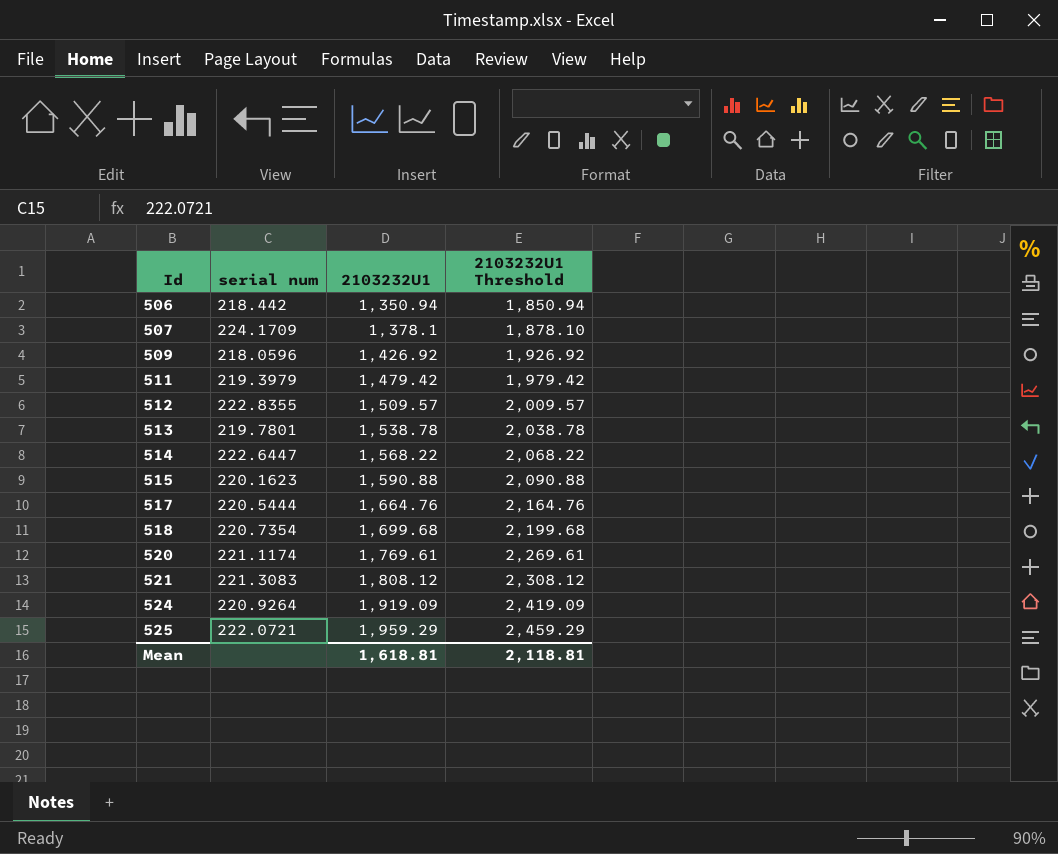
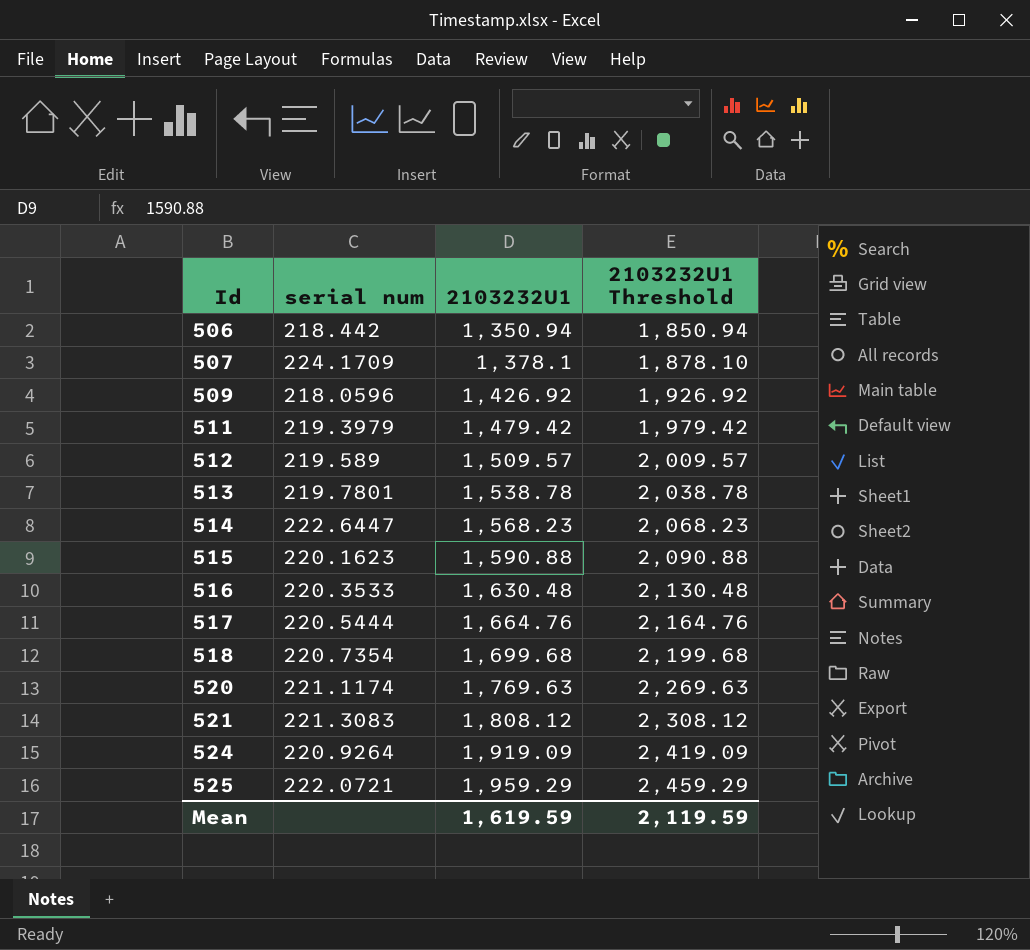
512 | serial num: 222.8355 -> 219.589
514 | 2103232U1: 1,568.22 -> 1,568.23
514 | 2103232U1 Threshold: 2,068.22 -> 2,068.23
row 516: none -> 220.3533 | 1,630.48 | 2,130.48
520 | 2103232U1: 1,769.61 -> 1,769.63
520 | 2103232U1 Threshold: 2,269.61 -> 2,269.63
Mean | 2103232U1: 1,618.81 -> 1,619.59
Mean | 2103232U1 Threshold: 2,118.81 -> 2,119.59

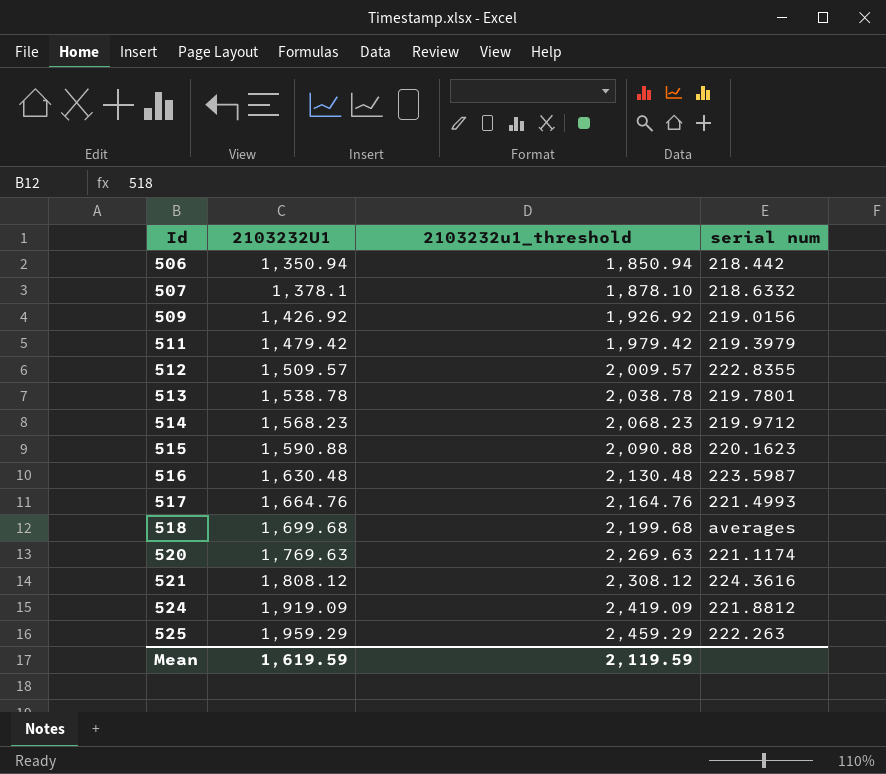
column name: 2103232U1 Threshold -> 2103232u1_threshold
column serial num | position: 2 -> 4
507 | serial num: 224.1709 -> 218.6332
509 | serial num: 218.0596 -> 219.0156
512 | serial num: 219.589 -> 222.8355
514 | serial num: 222.6447 -> 219.9712
516 | serial num: 220.3533 -> 223.5987
517 | serial num: 220.5444 -> 221.4993
518 | serial num: 220.7354 -> averages
521 | serial num: 221.3083 -> 224.3616
524 | serial num: 220.9264 -> 221.8812
525 | serial num: 222.0721 -> 222.263

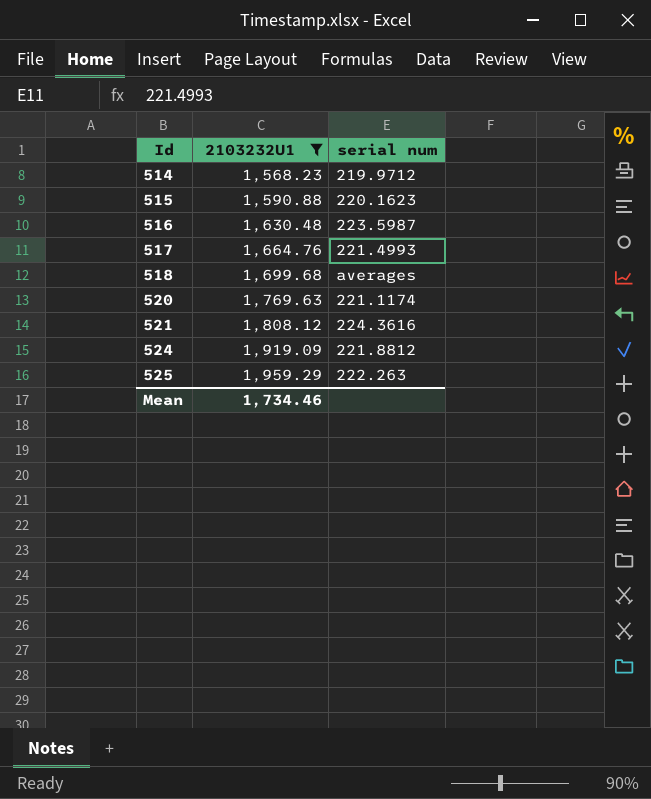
filter: none -> 2103232U1 >= 1,568.23
column 2103232u1_threshold | formula: [2103232U1] + 500 -> none
Mean | 2103232U1: 1,619.59 -> 1,734.46

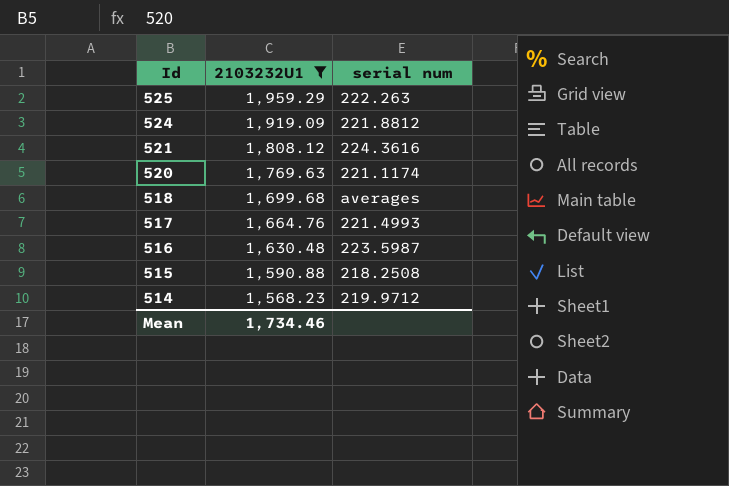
row order: Id ascending -> Id descending
515 | serial num: 220.1623 -> 218.2508

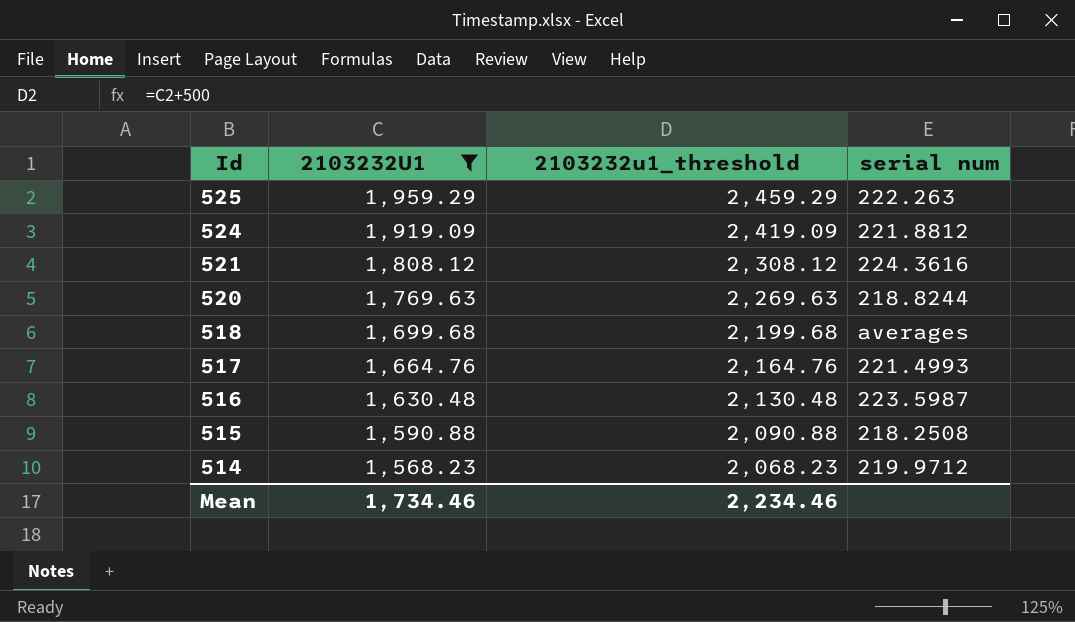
column 2103232u1_threshold | formula: none -> [2103232U1] + 500
520 | serial num: 221.1174 -> 218.8244

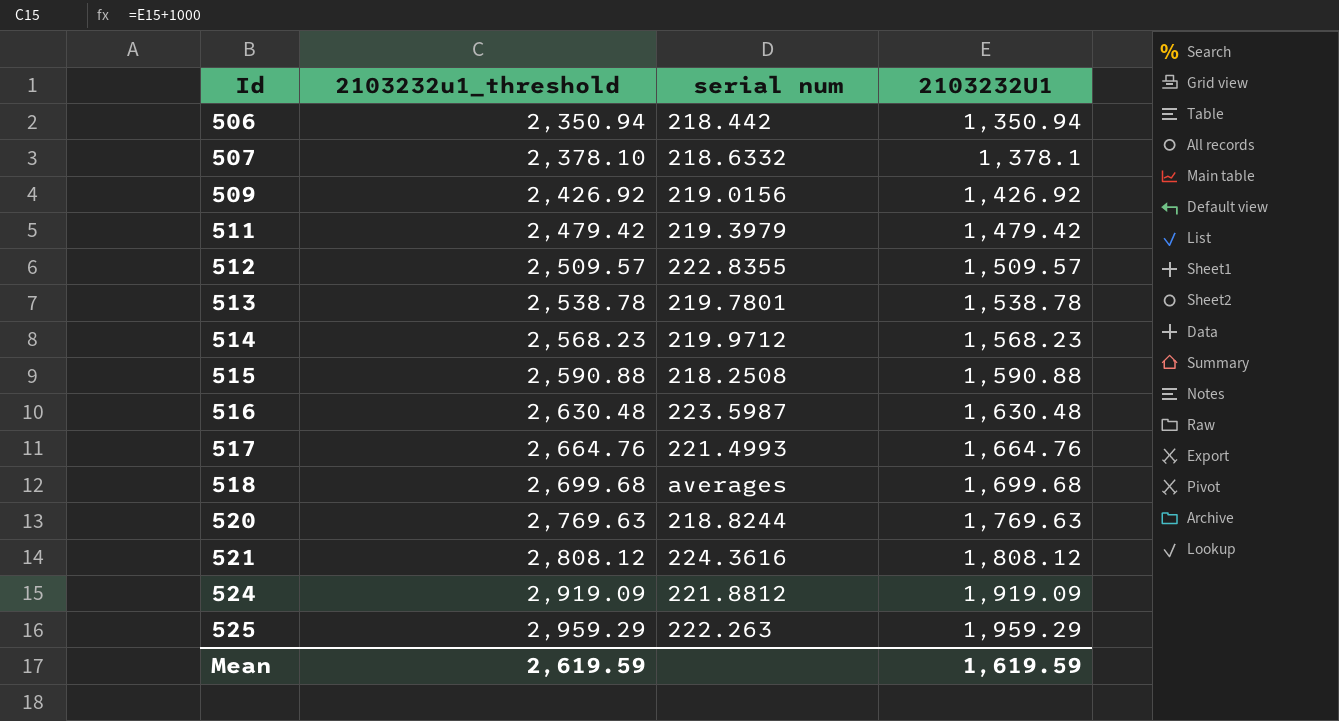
filter: 2103232U1 >= 1,568.23 -> none
row order: Id descending -> Id ascending
column 2103232u1_threshold | formula: [2103232U1] + 500 -> [2103232U1] + 1000
column 2103232U1 | position: 2 -> 4
Mean | 2103232u1_threshold: 2,234.46 -> 2,619.59
Mean | 2103232U1: 1,734.46 -> 1,619.59

